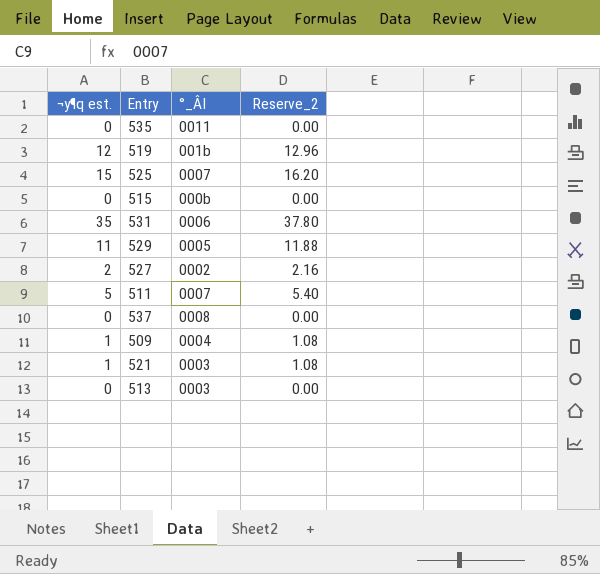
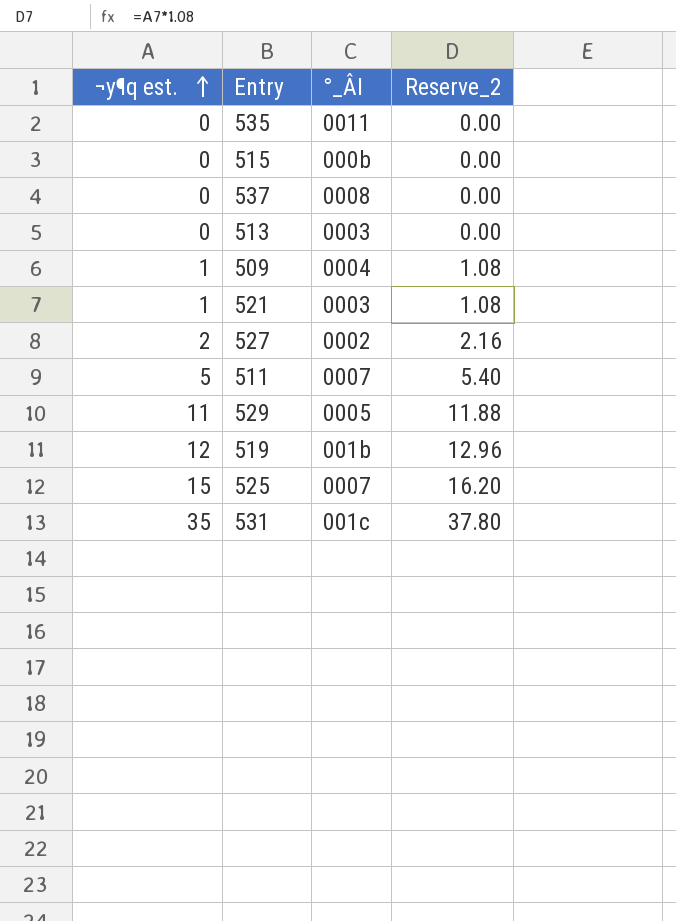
row order: none -> ¬y¶q est. ascending
531 | °_ÂI: 0006 -> 001c

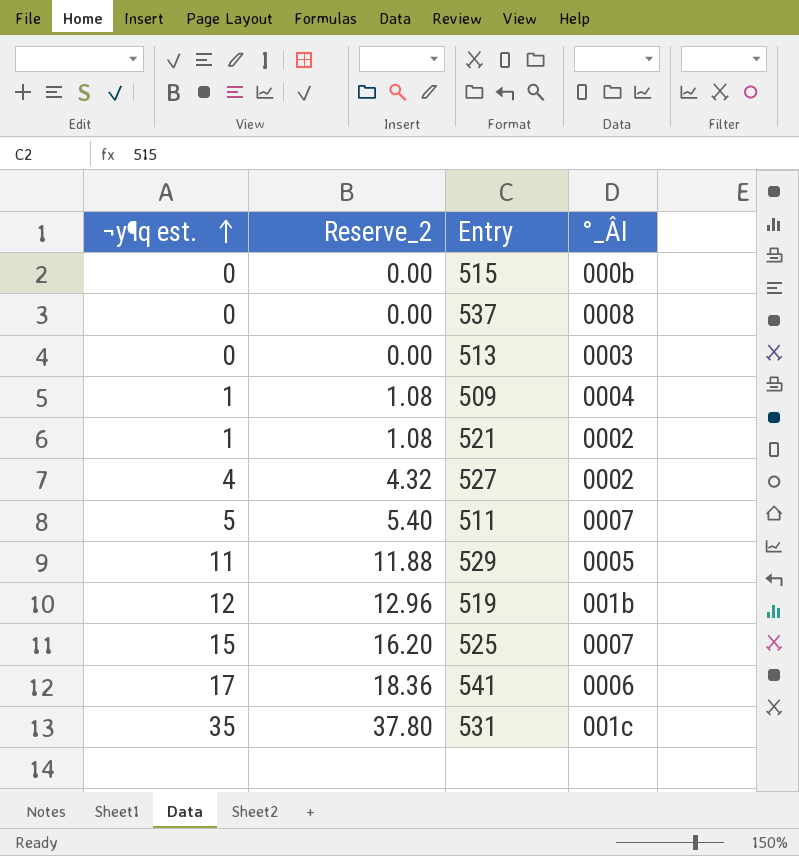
column Reserve_2 | position: 4 -> 2
row 535: 0 | 0011 | 0.00 -> none
521 | °_ÂI: 0003 -> 0002
527 | ¬y¶q est.: 2 -> 4
527 | Reserve_2: 2.16 -> 4.32
row 541: none -> 17 | 18.36 | 0006

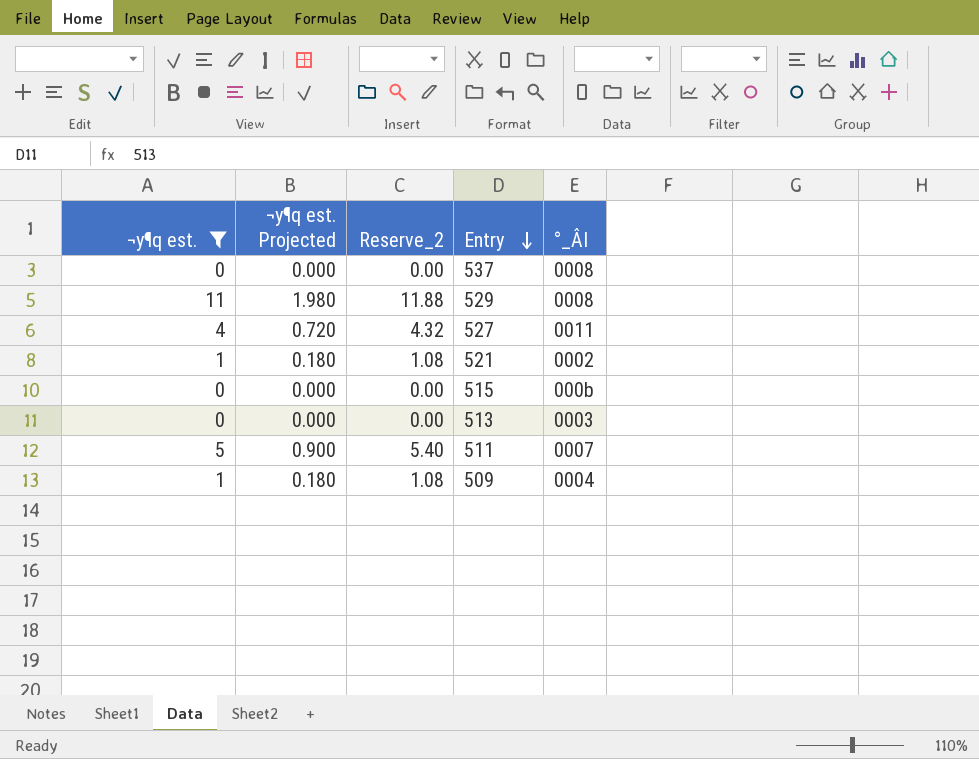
filter: none -> ¬y¶q est. <= 11
row order: ¬y¶q est. ascending -> Entry descending
column ¬y¶q est. Projected | formula: none -> [¬y¶q est.] * 0.18
529 | °_ÂI: 0005 -> 0008
527 | °_ÂI: 0002 -> 0011

